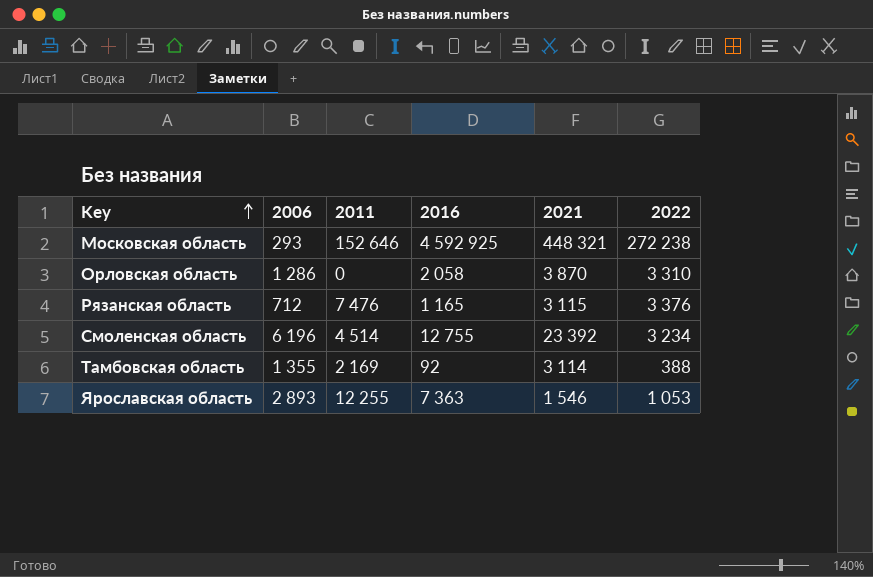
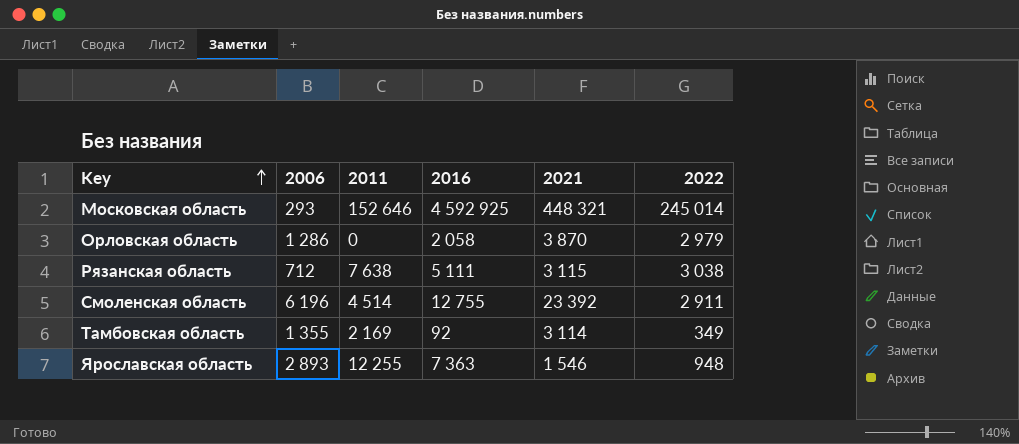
Московская область | 2022: 272 238 -> 245 014
Орловская область | 2022: 3 310 -> 2 979
Рязанская область | 2011: 7 476 -> 7 638
Рязанская область | 2016: 1 165 -> 5 111
Рязанская область | 2022: 3 376 -> 3 038
Смоленская область | 2022: 3 234 -> 2 911
Тамбовская область | 2022: 388 -> 349
Ярославская область | 2022: 1 053 -> 948

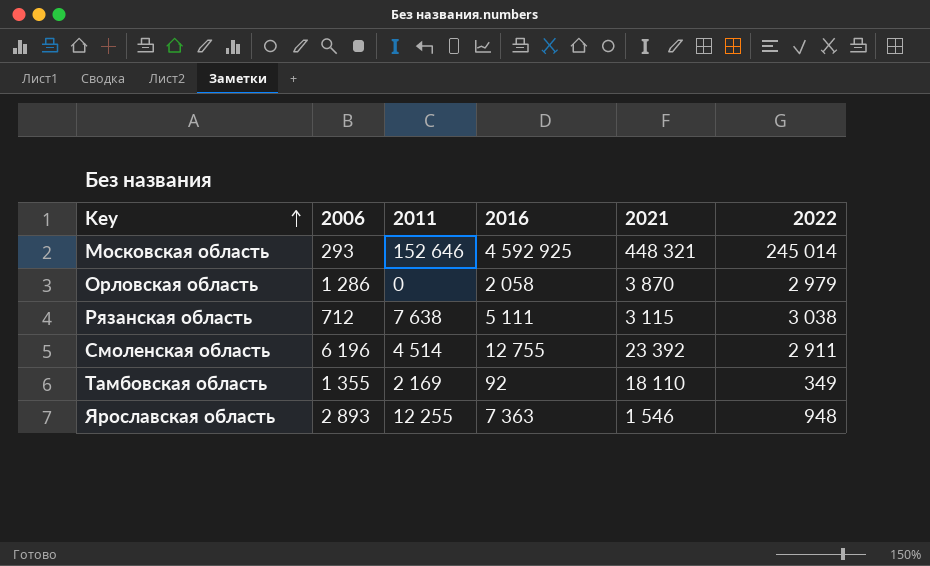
Тамбовская область | 2021: 3 114 -> 18 110

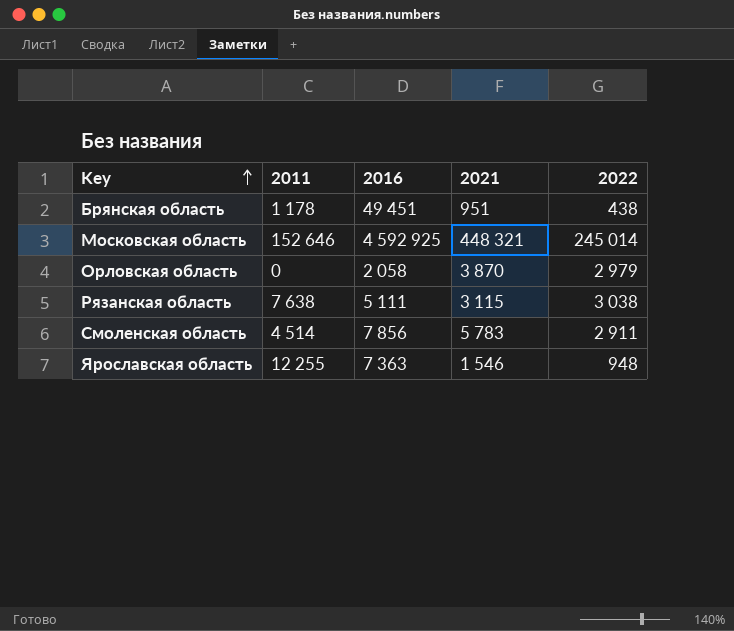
column 2006 | position: 2 -> none
row Тамбовская область: 1 355 | 2 169 | 92 | 18 110 | 349 -> none
row Брянская область: none -> 1 178 | 49 451 | 951 | 438
Смоленская область | 2016: 12 755 -> 7 856
Смоленская область | 2021: 23 392 -> 5 783

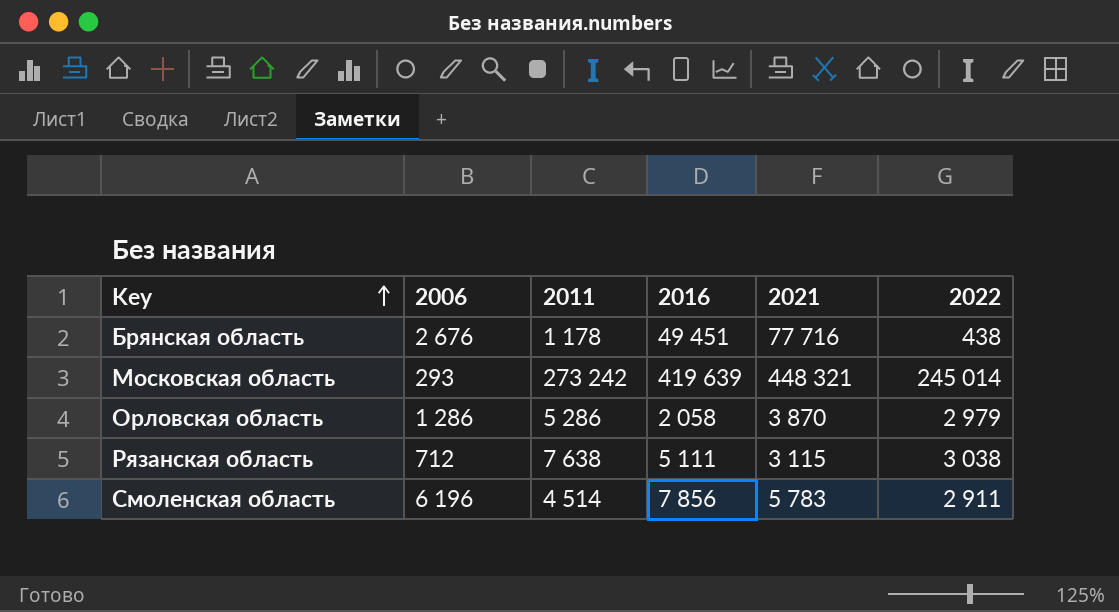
column 2006 | position: none -> 2
row Ярославская область: 12 255 | 7 363 | 1 546 | 948 -> none
Брянская область | 2021: 951 -> 77 716
Московская область | 2011: 152 646 -> 273 242
Московская область | 2016: 4 592 925 -> 419 639
Орловская область | 2011: 0 -> 5 286

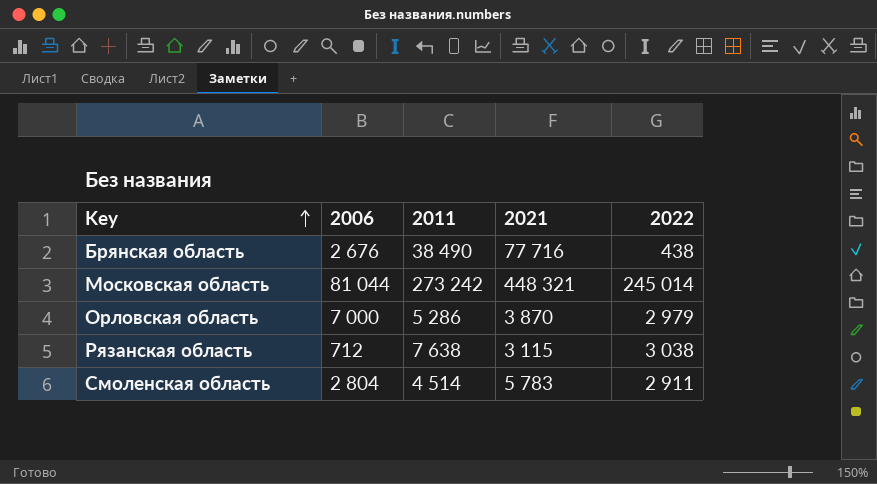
column 2016 | position: 4 -> none
Брянская область | 2011: 1 178 -> 38 490
Московская область | 2006: 293 -> 81 044
Орловская область | 2006: 1 286 -> 7 000
Смоленская область | 2006: 6 196 -> 2 804

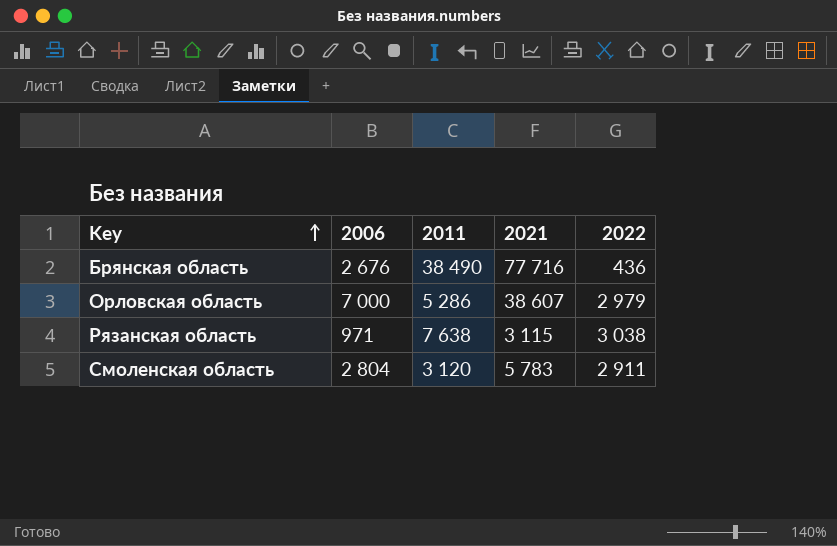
row Московская область: 81 044 | 273 242 | 448 321 | 245 014 -> none
Брянская область | 2022: 438 -> 436
Орловская область | 2021: 3 870 -> 38 607
Рязанская область | 2006: 712 -> 971
Смоленская область | 2011: 4 514 -> 3 120

